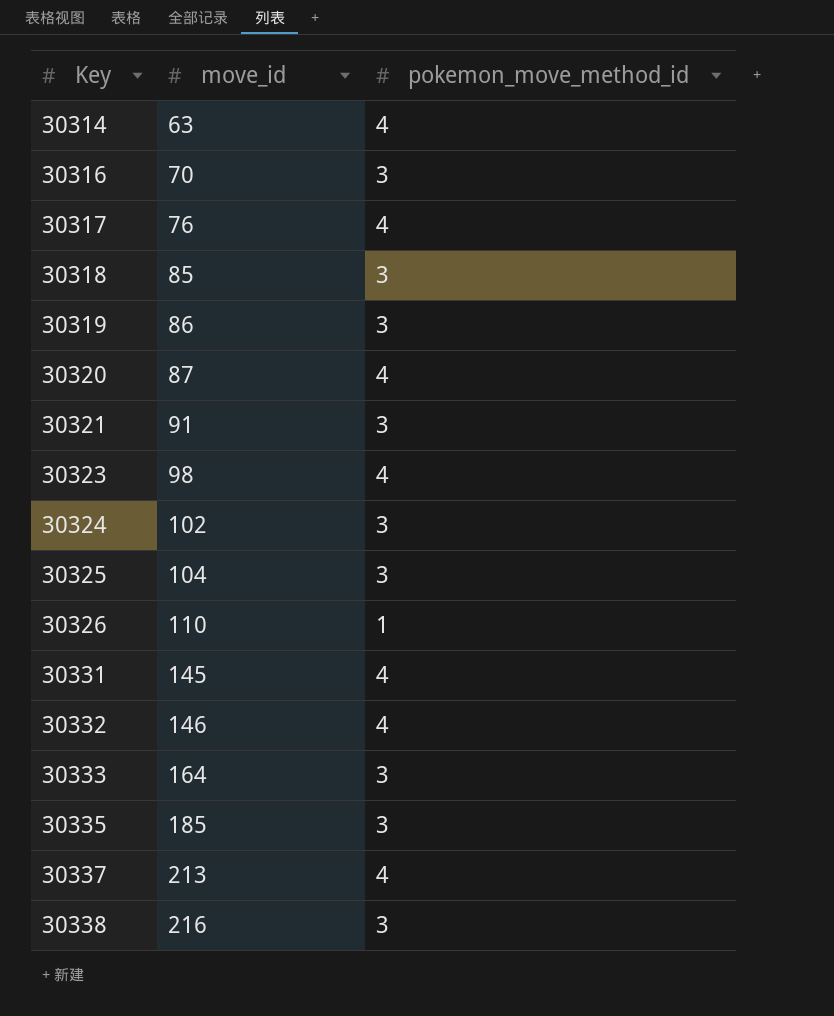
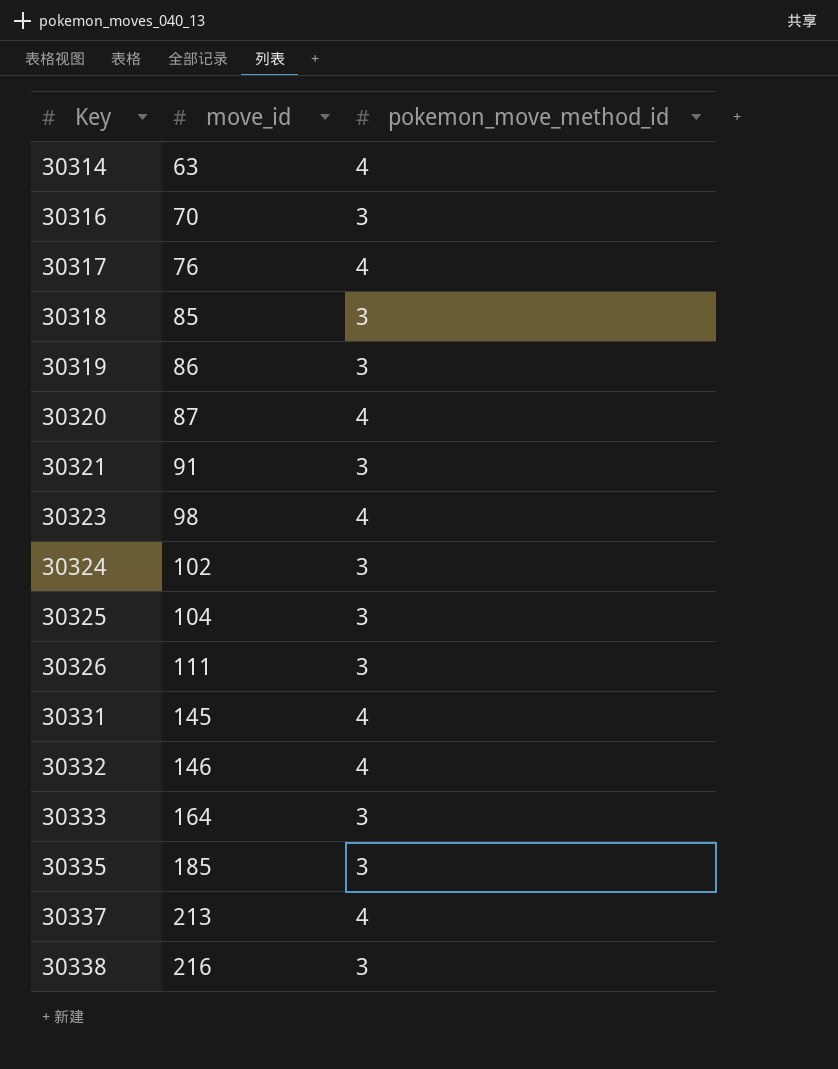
30326 | move_id: 110 -> 111
30326 | pokemon_move_method_id: 1 -> 3

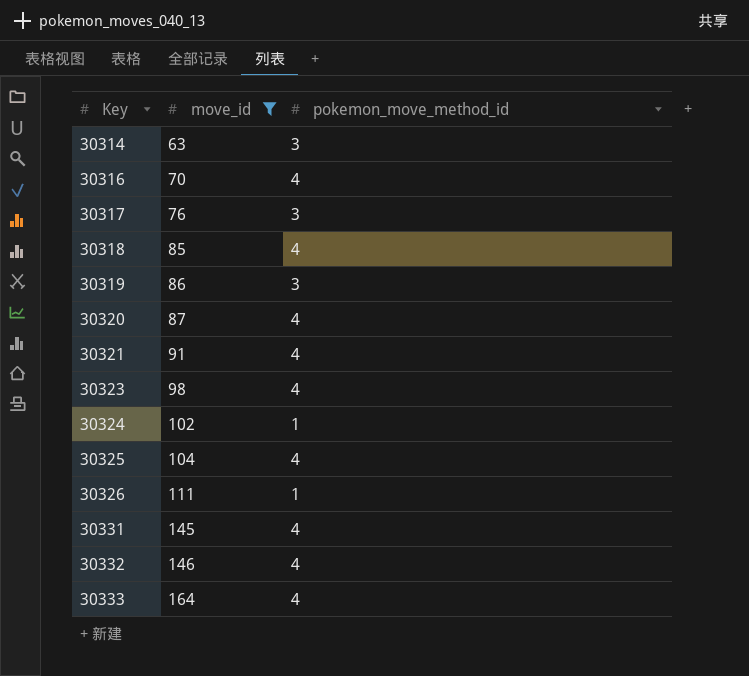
filter: none -> move_id <= 164
30314 | pokemon_move_method_id: 4 -> 3
30316 | pokemon_move_method_id: 3 -> 4
30317 | pokemon_move_method_id: 4 -> 3
30318 | pokemon_move_method_id: 3 -> 4
30321 | pokemon_move_method_id: 3 -> 4
30324 | pokemon_move_method_id: 3 -> 1
30325 | pokemon_move_method_id: 3 -> 4
30326 | pokemon_move_method_id: 3 -> 1
30333 | pokemon_move_method_id: 3 -> 4

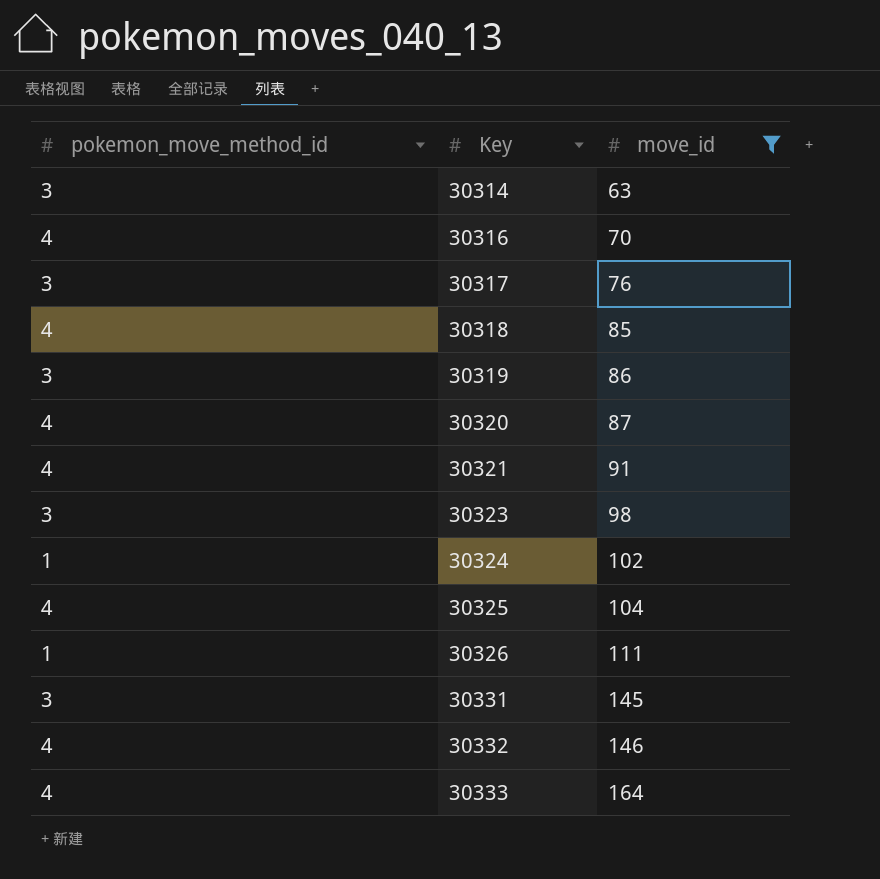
column pokemon_move_method_id | position: 3 -> 1
30323 | pokemon_move_method_id: 4 -> 3
30331 | pokemon_move_method_id: 4 -> 3

